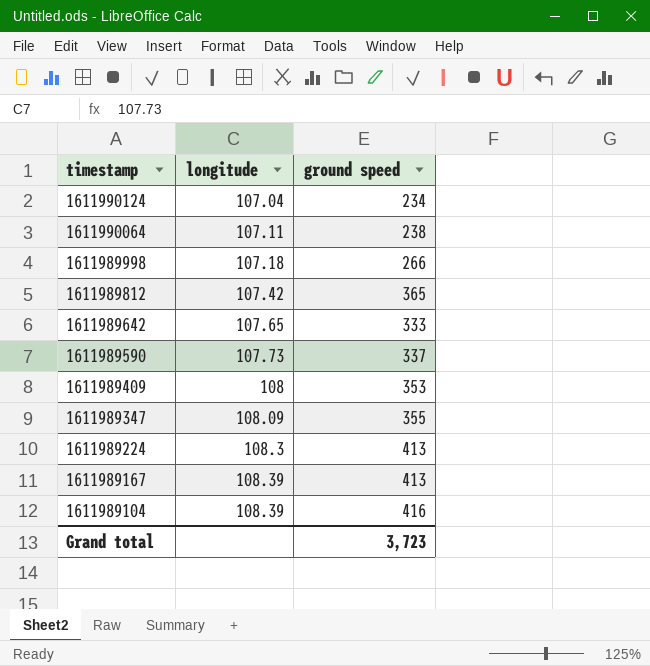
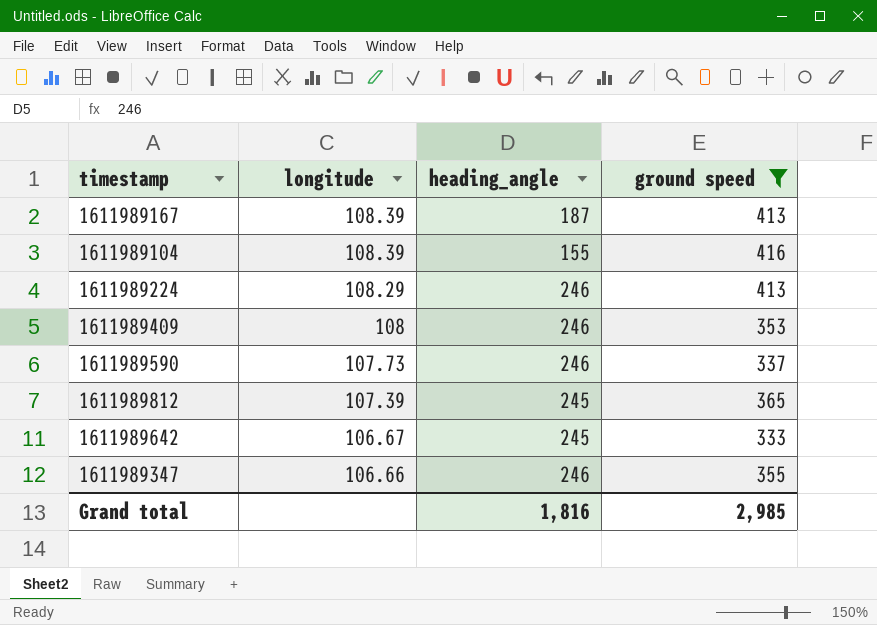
filter: none -> ground speed >= 333
row order: timestamp descending -> longitude descending
column heading_angle | position: none -> 3
1611989224 | longitude: 108.3 -> 108.29
1611989812 | longitude: 107.42 -> 107.39
1611989642 | longitude: 107.65 -> 106.67
1611989347 | longitude: 108.09 -> 106.66
Grand total | ground speed: 3,723 -> 2,985

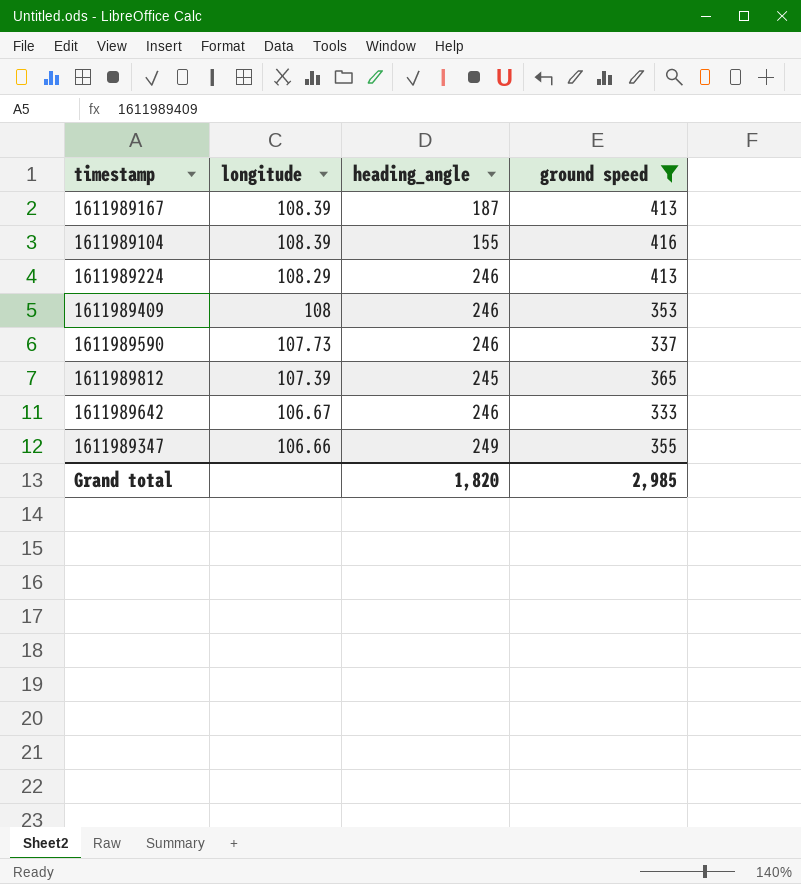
1611989642 | heading_angle: 245 -> 246
1611989347 | heading_angle: 246 -> 249
Grand total | heading_angle: 1,816 -> 1,820

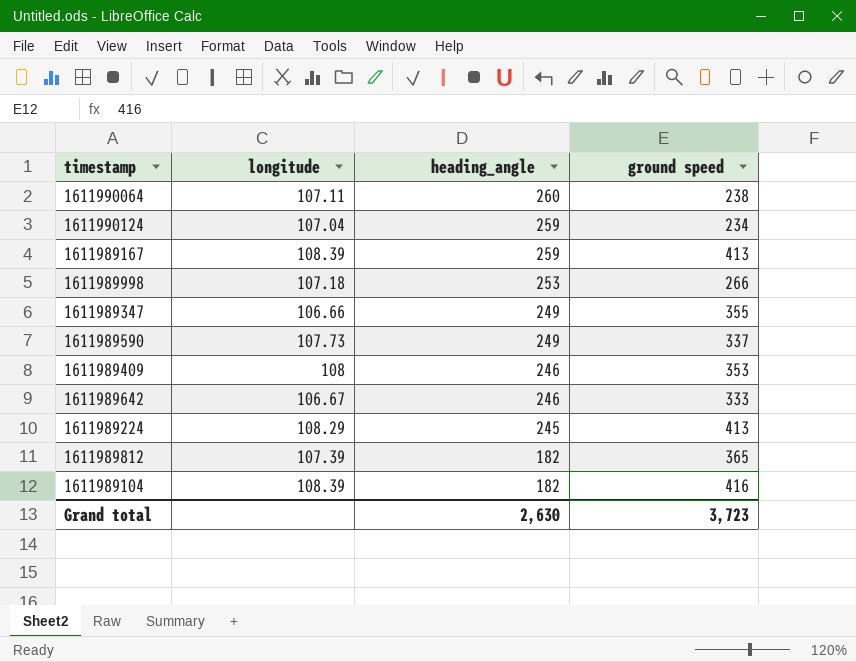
filter: ground speed >= 333 -> none
row order: longitude descending -> heading_angle descending
1611989167 | heading_angle: 187 -> 259
1611989590 | heading_angle: 246 -> 249
1611989224 | heading_angle: 246 -> 245
1611989812 | heading_angle: 245 -> 182
1611989104 | heading_angle: 155 -> 182
Grand total | heading_angle: 1,820 -> 2,630
Grand total | ground speed: 2,985 -> 3,723

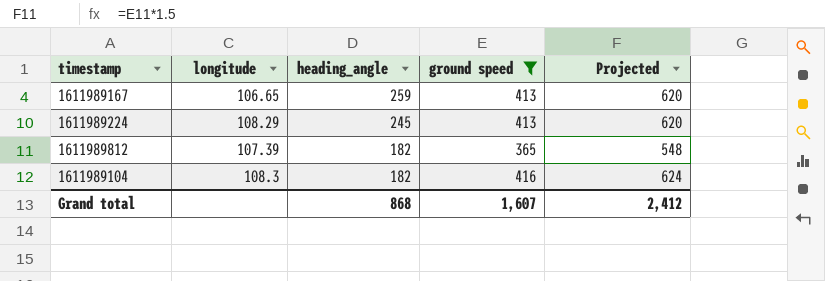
filter: none -> ground speed >= 365
column Projected | formula: none -> [ground speed] * 1.5
1611989167 | longitude: 108.39 -> 106.65
1611989104 | longitude: 108.39 -> 108.3
Grand total | heading_angle: 2,630 -> 868
Grand total | ground speed: 3,723 -> 1,607

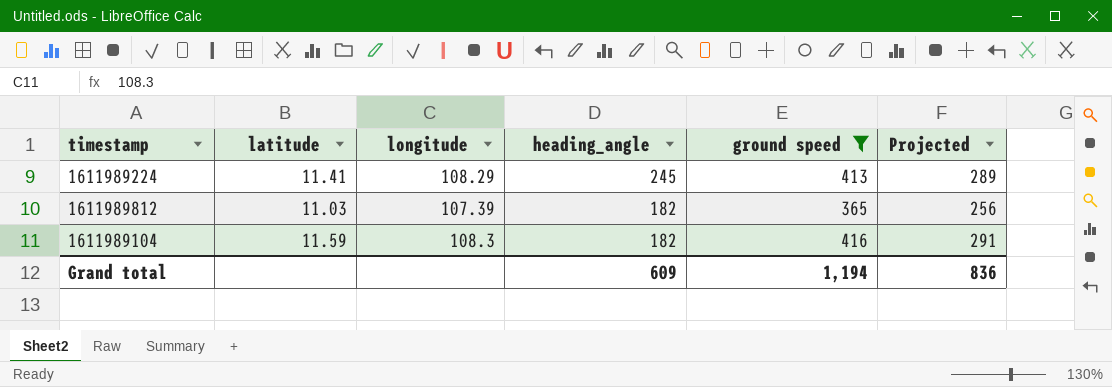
column latitude | position: none -> 2
column Projected | formula: [ground speed] * 1.5 -> [ground speed] * 0.7
row 1611989167: 106.65 | 259 | 413 | 620 -> none
Grand total | heading_angle: 868 -> 609
Grand total | ground speed: 1,607 -> 1,194
Grand total | Projected: 2,412 -> 836

